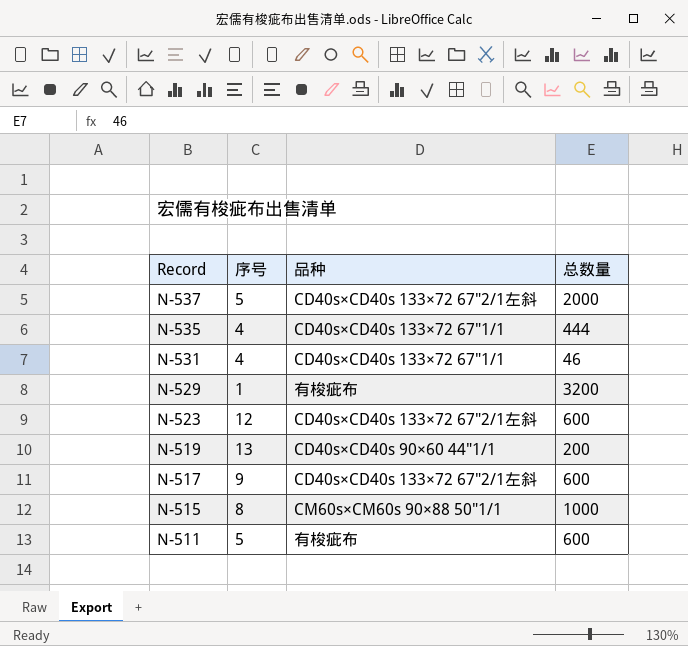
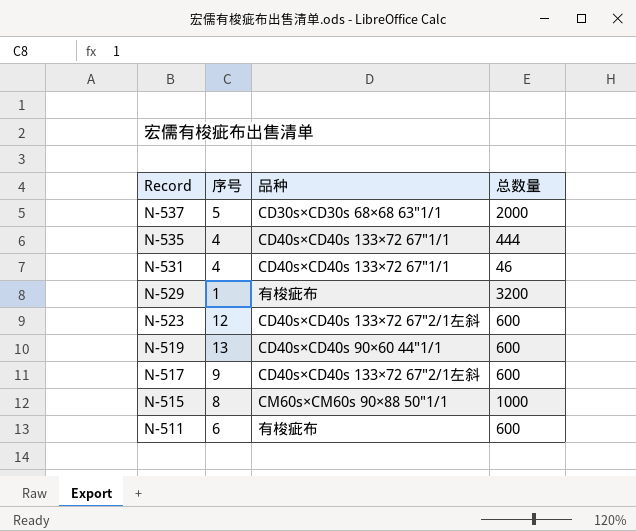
N-537 | 品种: CD40s×CD40s 133×72 67"2/1左斜 -> CD30s×CD30s 68×68 63"1/1
N-519 | 总数量: 200 -> 600
N-511 | 序号: 5 -> 6

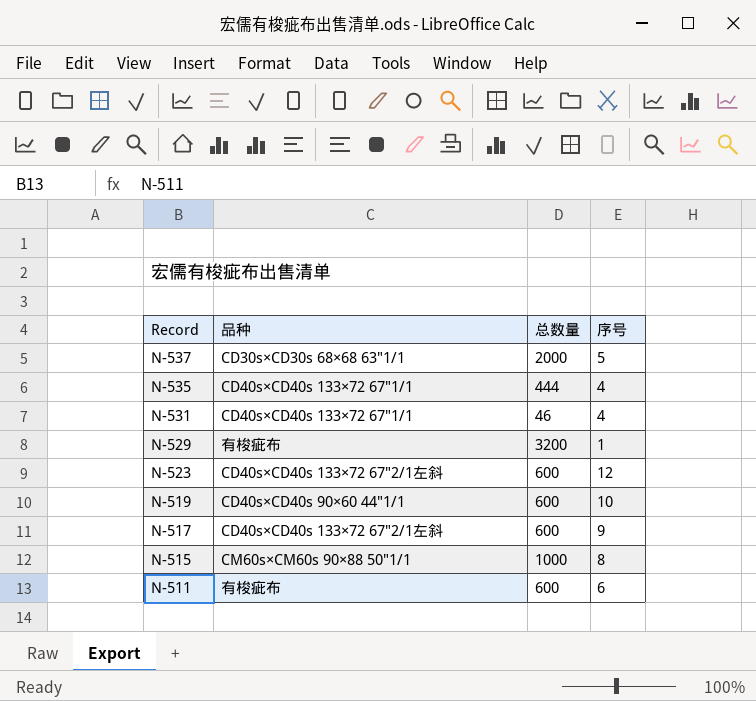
column 序号 | position: 2 -> 4
N-519 | 序号: 13 -> 10

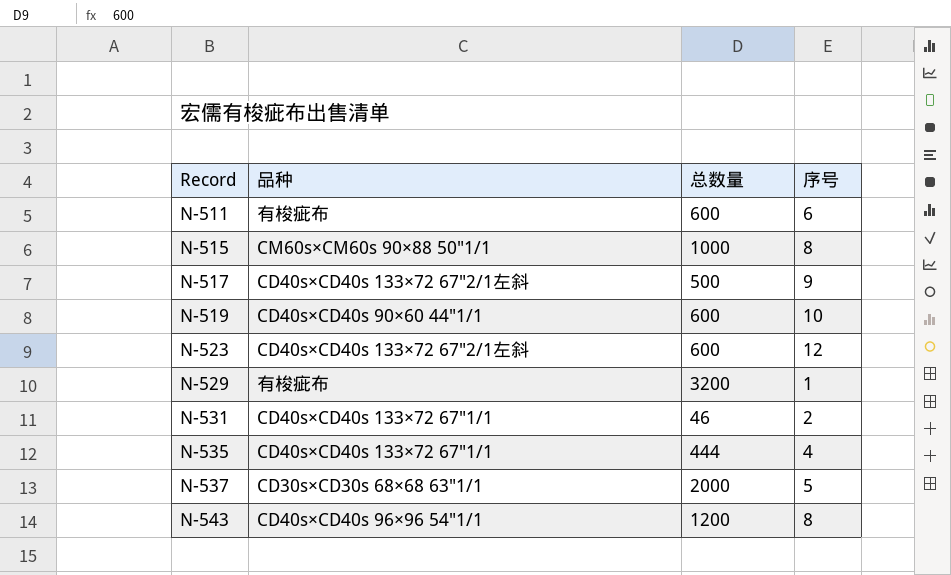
row order: Record descending -> Record ascending
N-517 | 总数量: 600 -> 500
N-531 | 序号: 4 -> 2
row N-543: none -> CD40s×CD40s 96×96 54"1/1 | 1200 | 8

